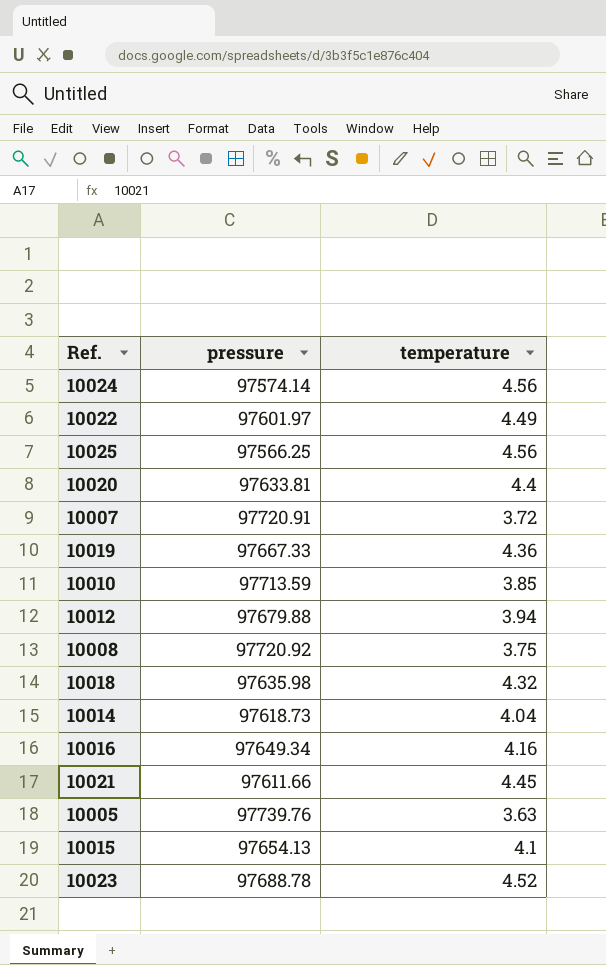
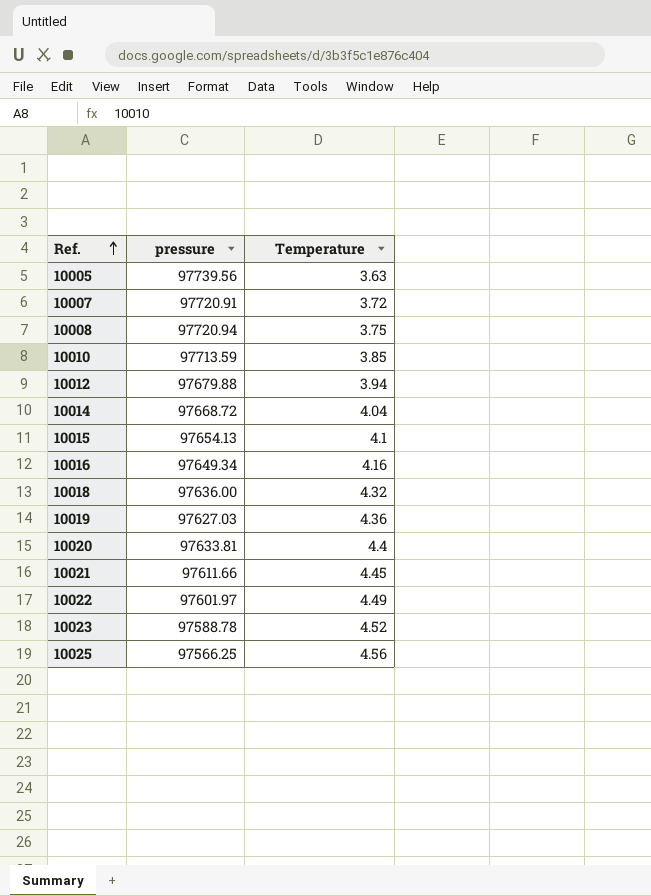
row order: none -> Ref. ascending
column name: temperature -> Temperature
row 10024: 97574.14 | 4.56 -> none
10005 | pressure: 97739.76 -> 97739.56
10008 | pressure: 97720.92 -> 97720.94
10014 | pressure: 97618.73 -> 97668.72
10018 | pressure: 97635.98 -> 97636.00
10019 | pressure: 97667.33 -> 97627.03
10023 | pressure: 97688.78 -> 97588.78

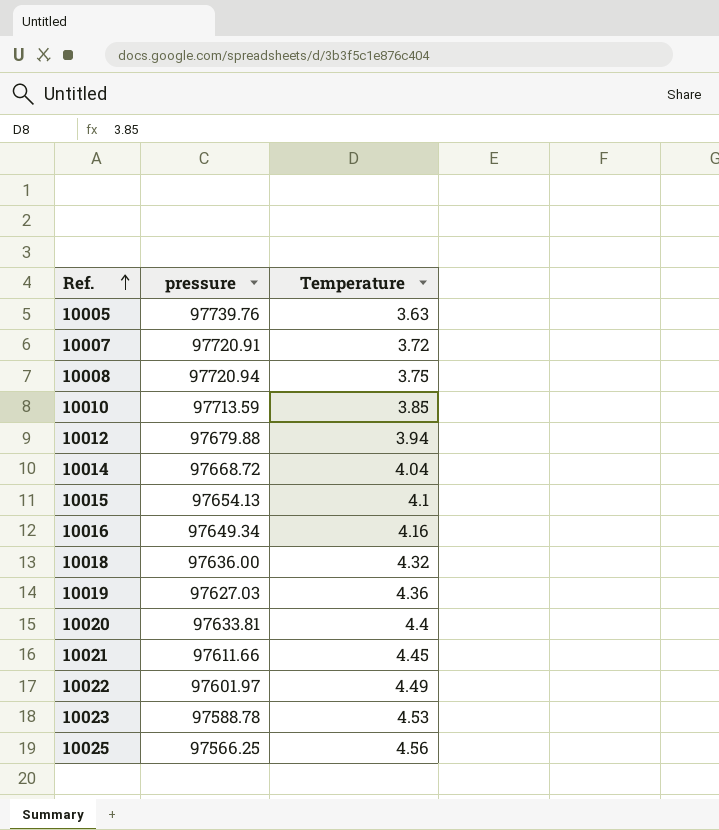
10005 | pressure: 97739.56 -> 97739.76
10023 | Temperature: 4.52 -> 4.53

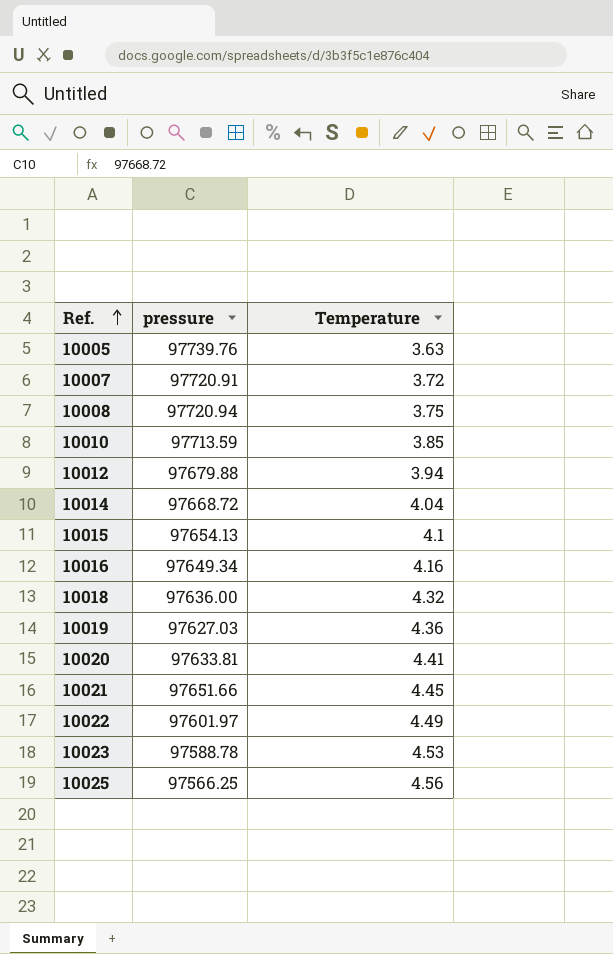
10020 | Temperature: 4.4 -> 4.41
10021 | pressure: 97611.66 -> 97651.66

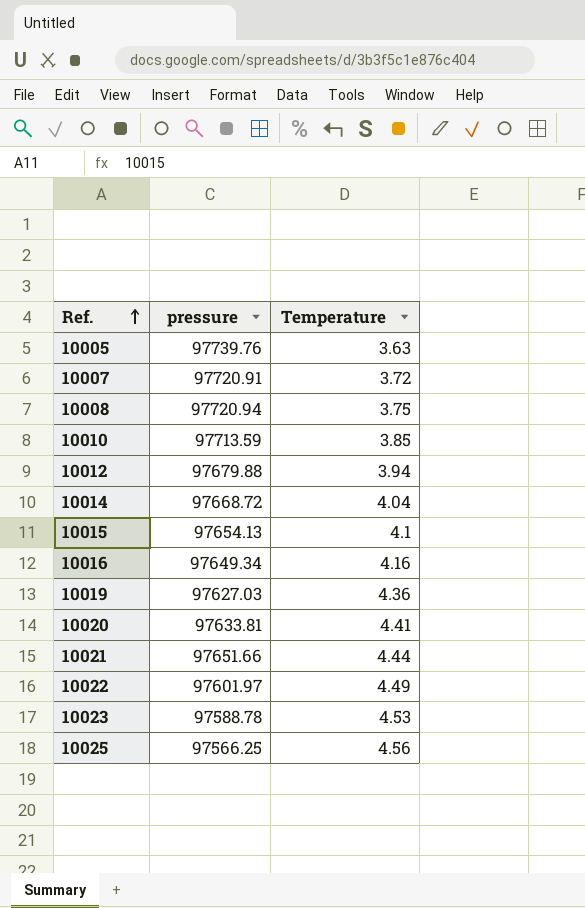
row 10018: 97636.00 | 4.32 -> none
10021 | Temperature: 4.45 -> 4.44

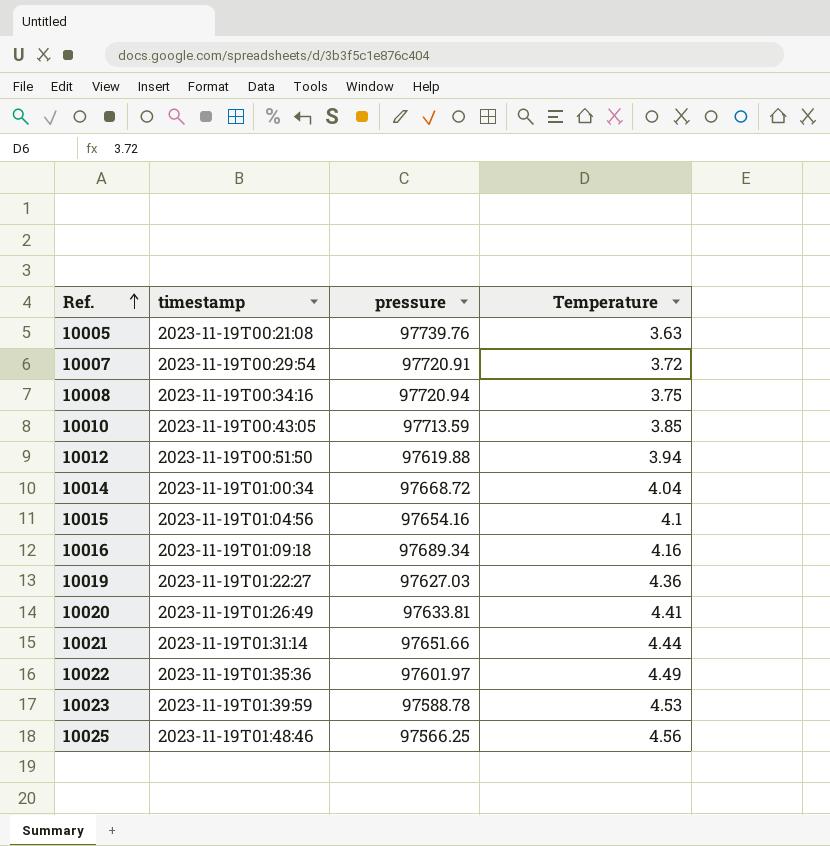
column timestamp | position: none -> 2
10012 | pressure: 97679.88 -> 97619.88
10015 | pressure: 97654.13 -> 97654.16
10016 | pressure: 97649.34 -> 97689.34

